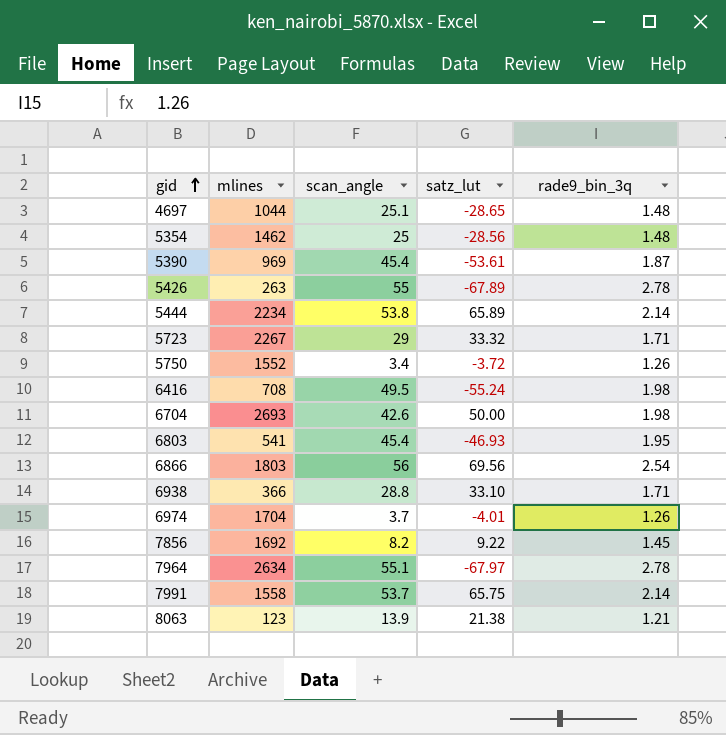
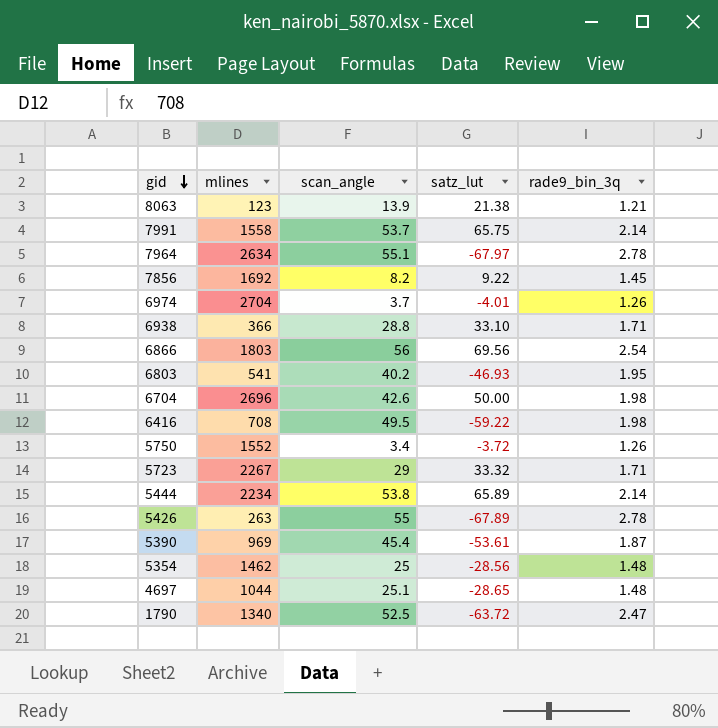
row order: gid ascending -> gid descending
6974 | mlines: 1704 -> 2704
6803 | scan_angle: 45.4 -> 40.2
6704 | mlines: 2693 -> 2696
6416 | satz_lut: -55.24 -> -59.22
row 1790: none -> 1340 | 52.5 | -63.72 | 2.47

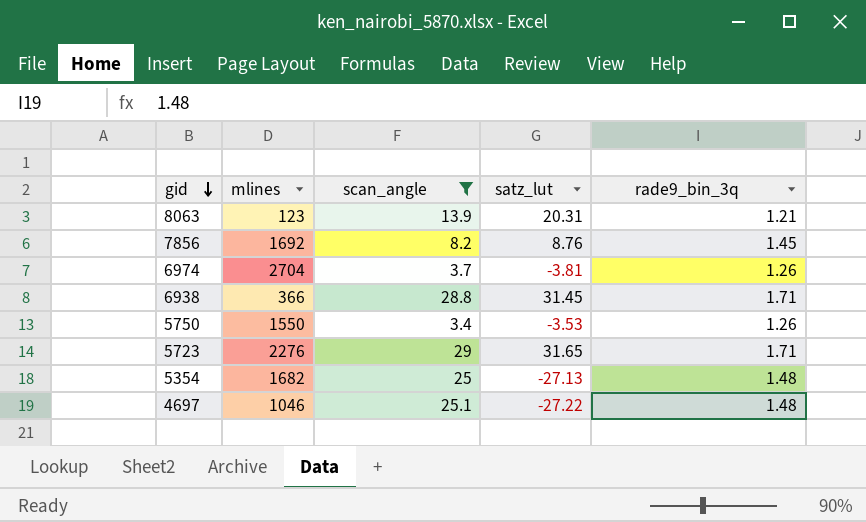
filter: none -> scan_angle <= 29
8063 | satz_lut: 21.38 -> 20.31
7856 | satz_lut: 9.22 -> 8.76
6974 | satz_lut: -4.01 -> -3.81
6938 | satz_lut: 33.10 -> 31.45
5750 | mlines: 1552 -> 1550
5750 | satz_lut: -3.72 -> -3.53
5723 | mlines: 2267 -> 2276
5723 | satz_lut: 33.32 -> 31.65
5354 | mlines: 1462 -> 1682
5354 | satz_lut: -28.56 -> -27.13
4697 | mlines: 1044 -> 1046
4697 | satz_lut: -28.65 -> -27.22

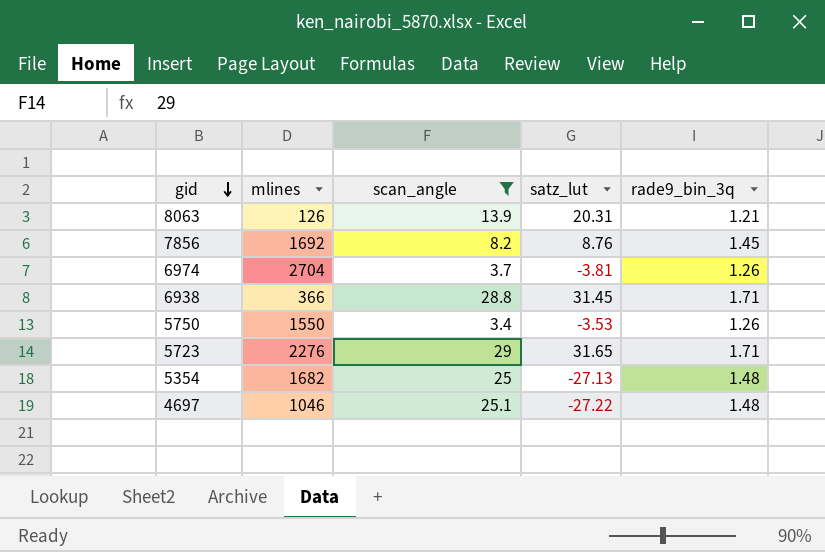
8063 | mlines: 123 -> 126

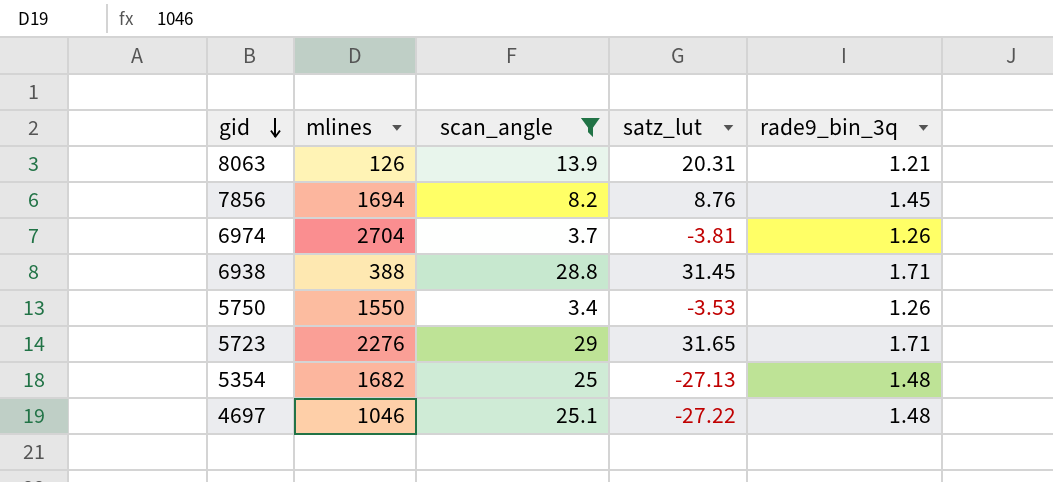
7856 | mlines: 1692 -> 1694
6938 | mlines: 366 -> 388

